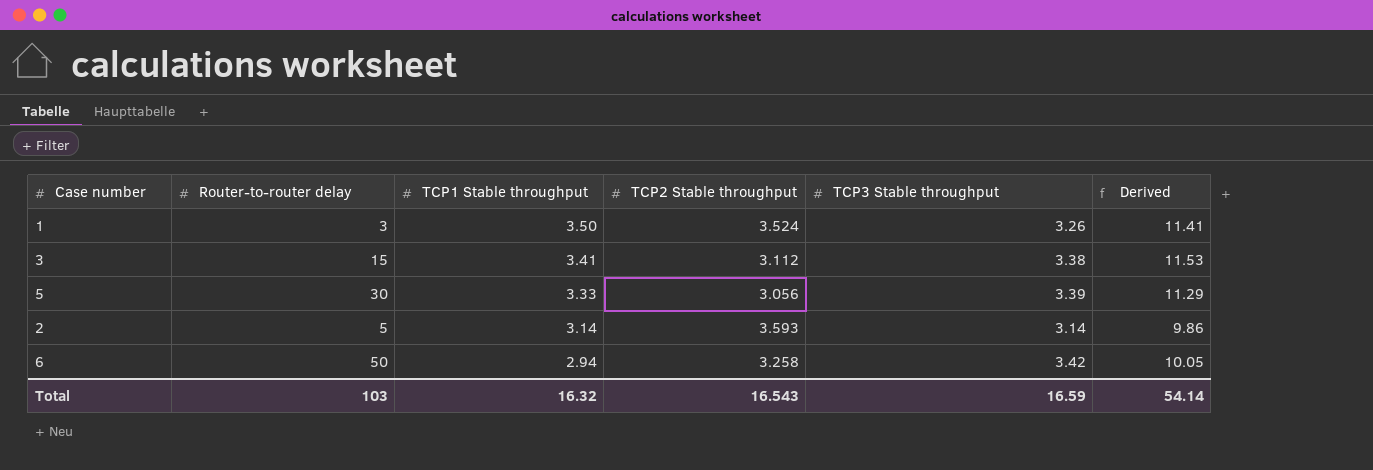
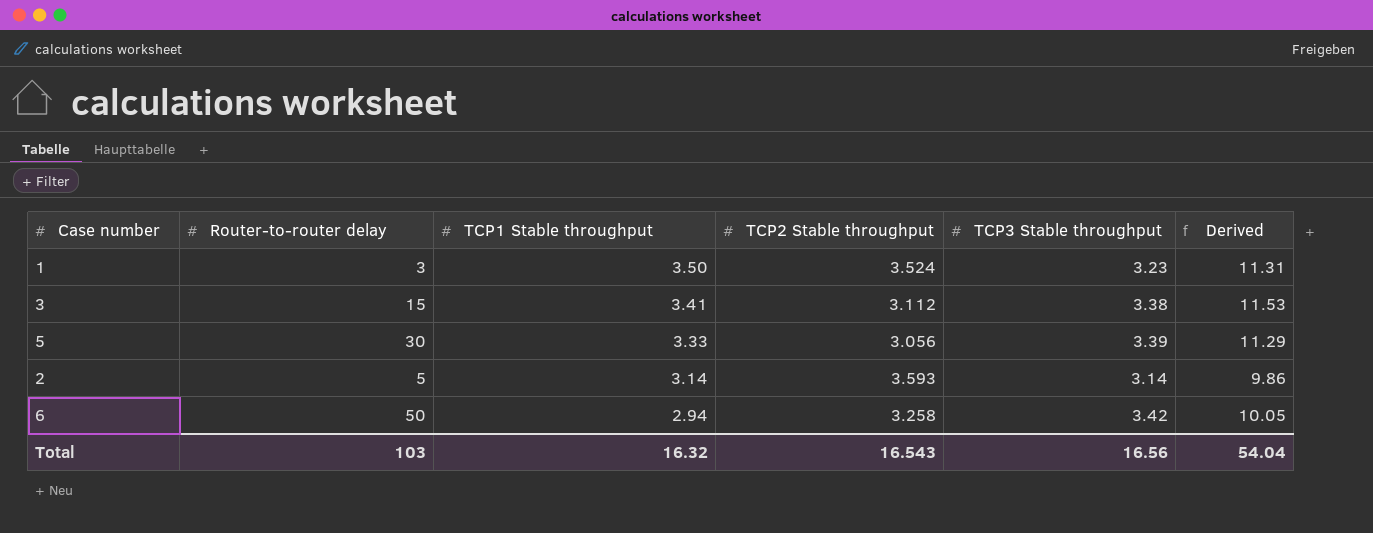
1 | TCP3 Stable throughput: 3.26 -> 3.23
1 | Derived: 11.41 -> 11.31
Total | TCP3 Stable throughput: 16.59 -> 16.56
Total | Derived: 54.14 -> 54.04

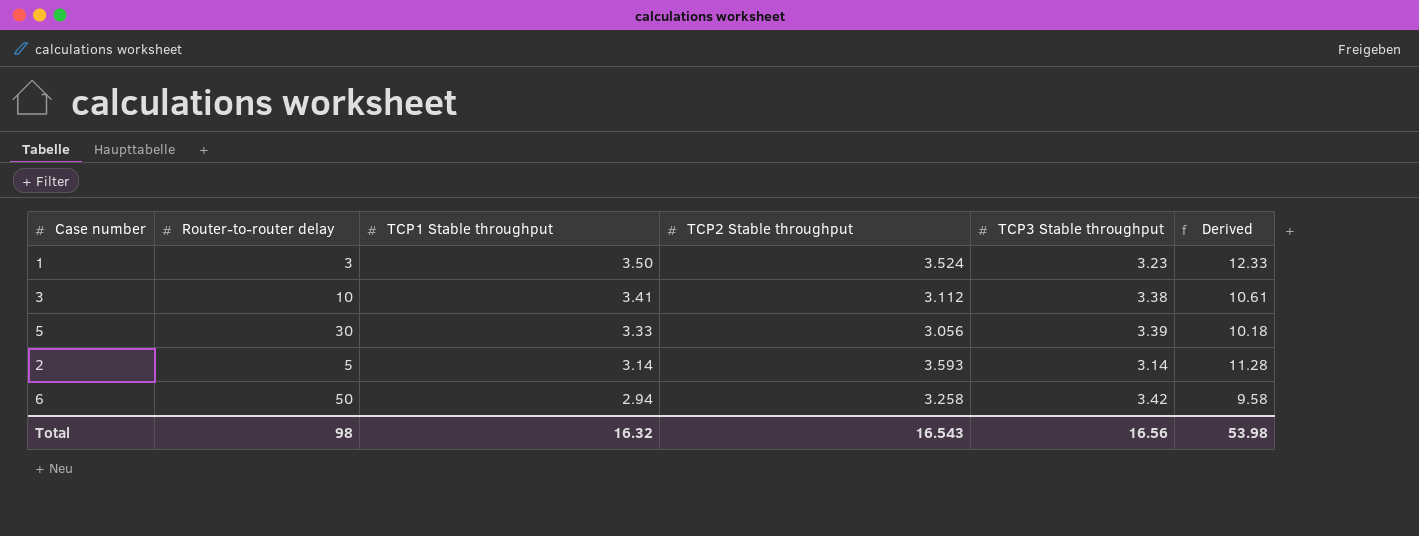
column Derived | formula: [TCP1 Stable throughput] * [TCP3 Stable throughput] -> [TCP1 Stable throughput] * [TCP2 Stable throughput]
3 | Router-to-router delay: 15 -> 10
Total | Router-to-router delay: 103 -> 98
Total | Derived: 54.04 -> 53.98

